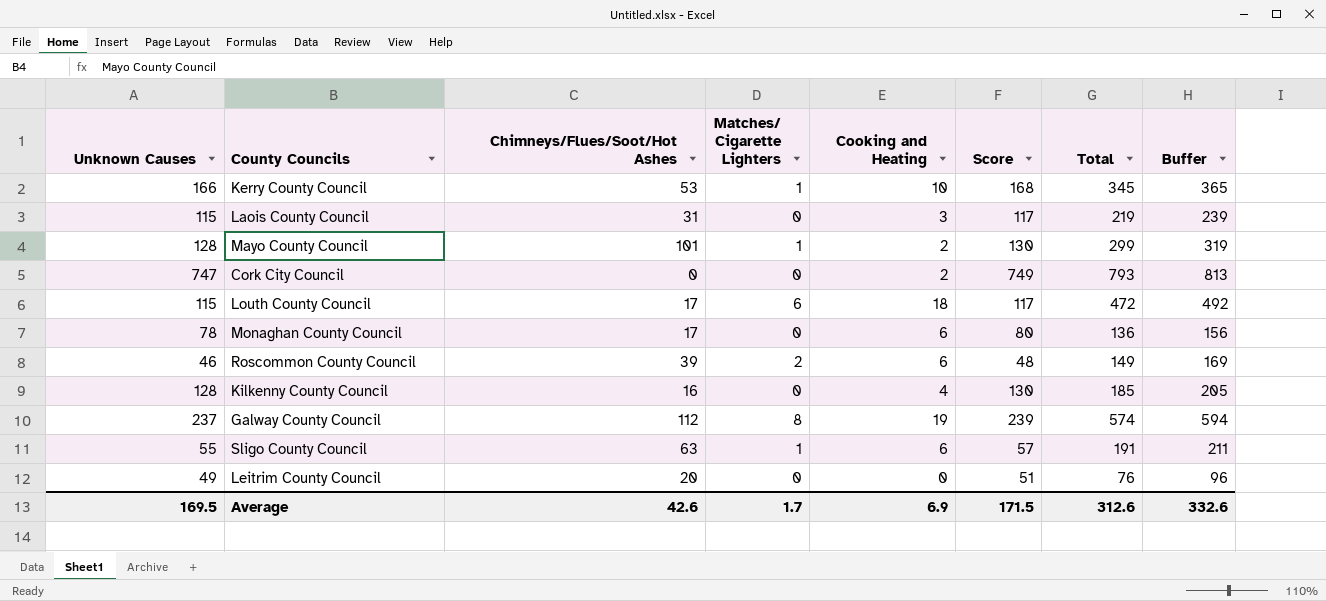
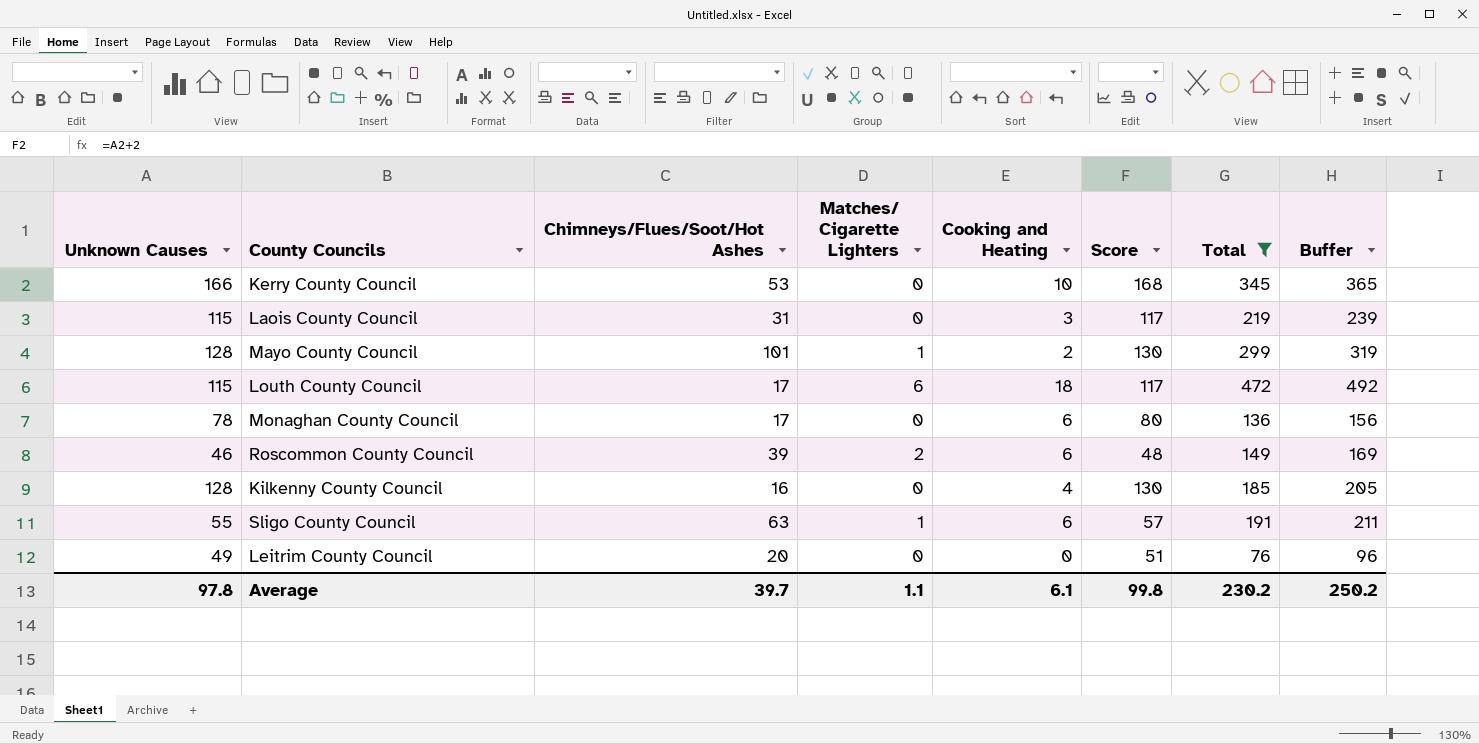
filter: none -> Total <= 472
Kerry County Council | Matches/ Cigarette Lighters: 1 -> 0
Average | Unknown Causes: 169.5 -> 97.8
Average | Chimneys/Flues/Soot/Hot Ashes: 42.6 -> 39.7
Average | Matches/ Cigarette Lighters: 1.7 -> 1.1
Average | Cooking and Heating: 6.9 -> 6.1
Average | Score: 171.5 -> 99.8
Average | Total: 312.6 -> 230.2
Average | Buffer: 332.6 -> 250.2

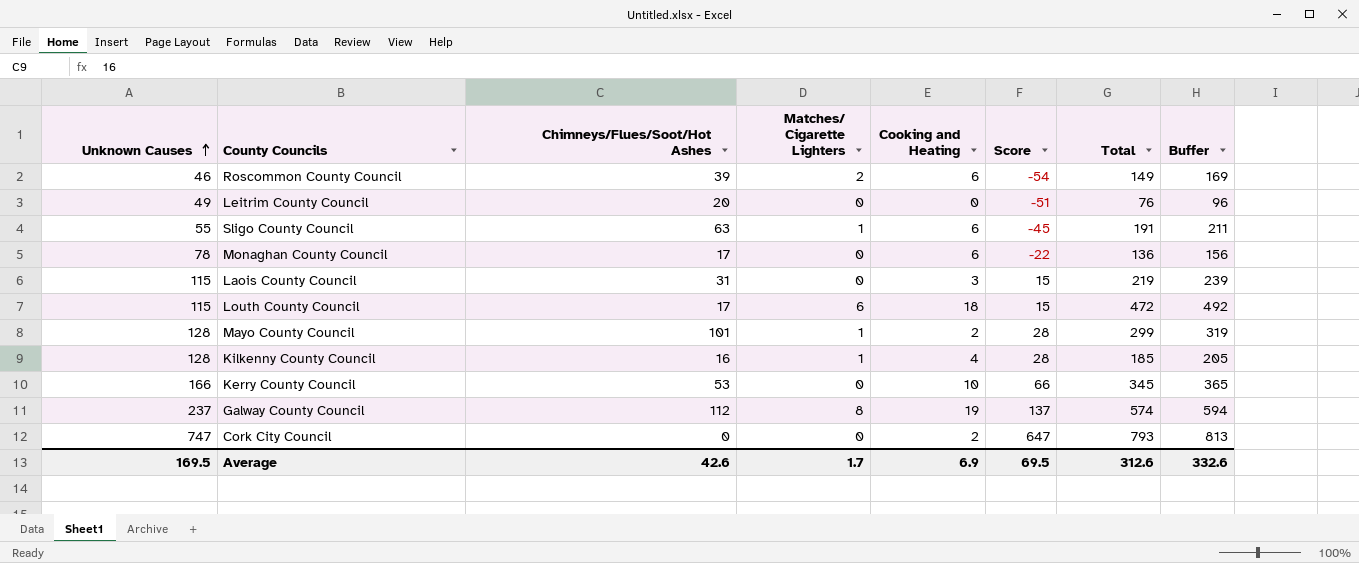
filter: Total <= 472 -> none
row order: none -> Unknown Causes ascending
column Score | formula: [Unknown Causes] + 2 -> [Unknown Causes] - 100
Kilkenny County Council | Matches/ Cigarette Lighters: 0 -> 1
Average | Unknown Causes: 97.8 -> 169.5
Average | Chimneys/Flues/Soot/Hot Ashes: 39.7 -> 42.6
Average | Matches/ Cigarette Lighters: 1.1 -> 1.7
Average | Cooking and Heating: 6.1 -> 6.9
Average | Score: 99.8 -> 69.5
Average | Total: 230.2 -> 312.6
Average | Buffer: 250.2 -> 332.6

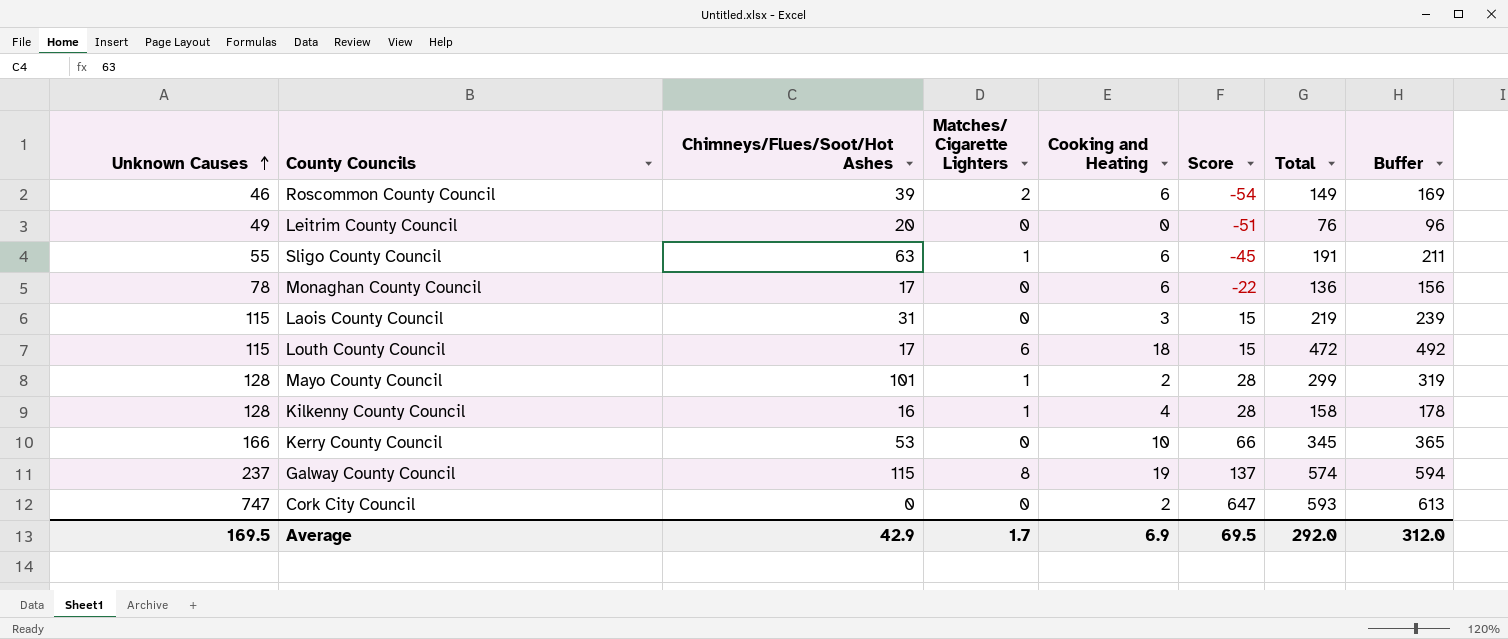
Kilkenny County Council | Total: 185 -> 158
Kilkenny County Council | Buffer: 205 -> 178
Galway County Council | Chimneys/Flues/Soot/Hot Ashes: 112 -> 115
Cork City Council | Total: 793 -> 593
Cork City Council | Buffer: 813 -> 613
Average | Chimneys/Flues/Soot/Hot Ashes: 42.6 -> 42.9
Average | Total: 312.6 -> 292.0
Average | Buffer: 332.6 -> 312.0

